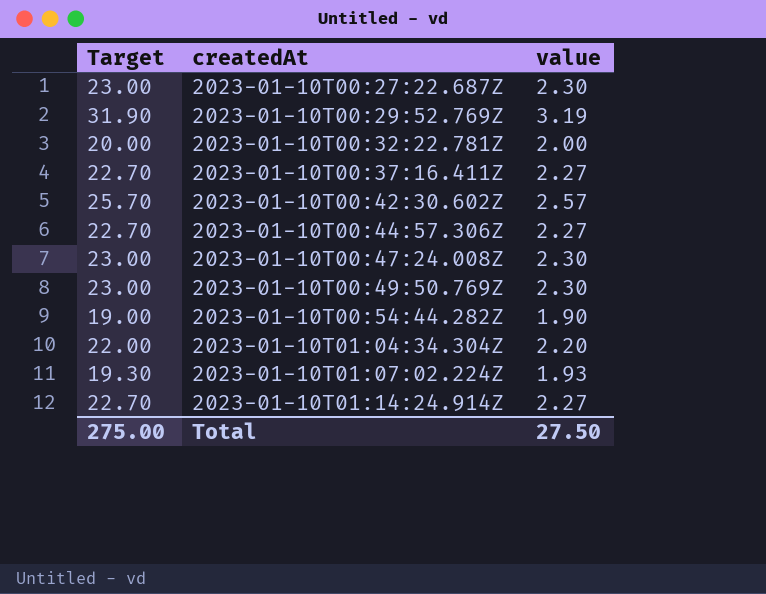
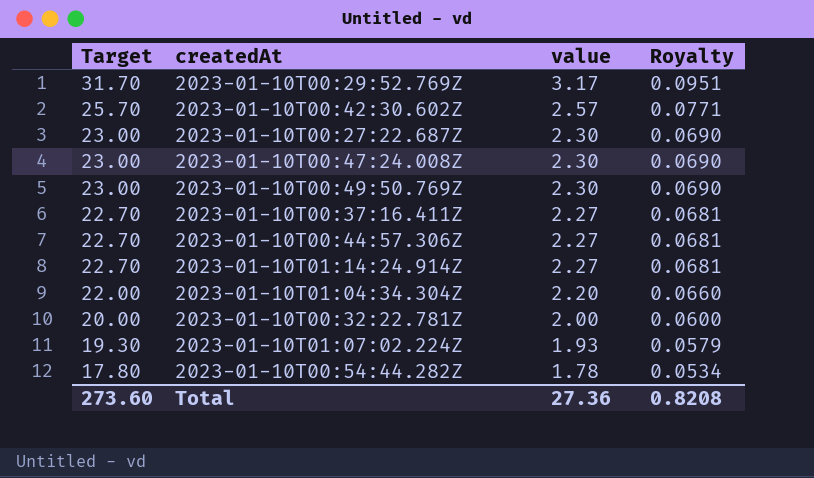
row order: createdAt ascending -> Target descending
column Royalty | formula: none -> [value] * 0.03
2023-01-10T00:29:52.769Z | Target: 31.90 -> 31.70
2023-01-10T00:29:52.769Z | value: 3.19 -> 3.17
2023-01-10T00:54:44.282Z | Target: 19.00 -> 17.80
2023-01-10T00:54:44.282Z | value: 1.90 -> 1.78
Total | Target: 275.00 -> 273.60
Total | value: 27.50 -> 27.36

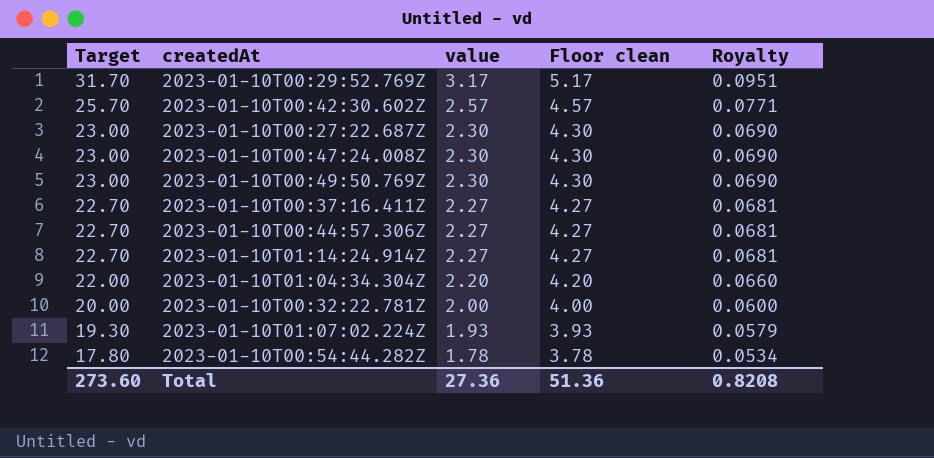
column Floor clean | formula: none -> [value] + 2

